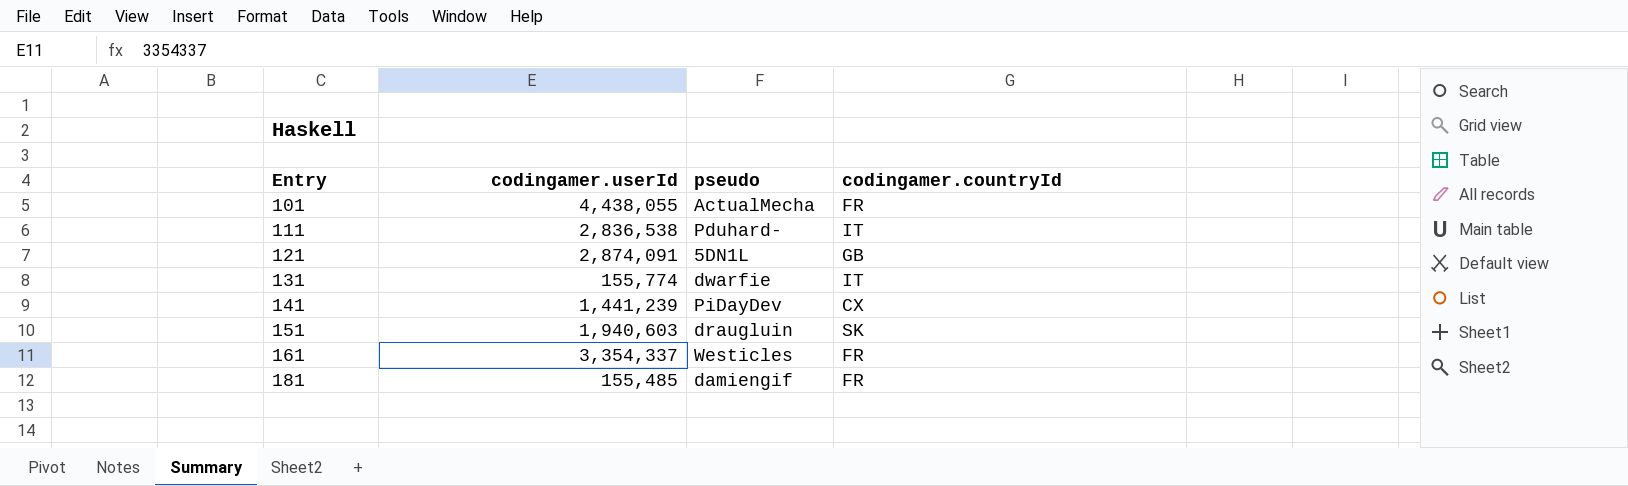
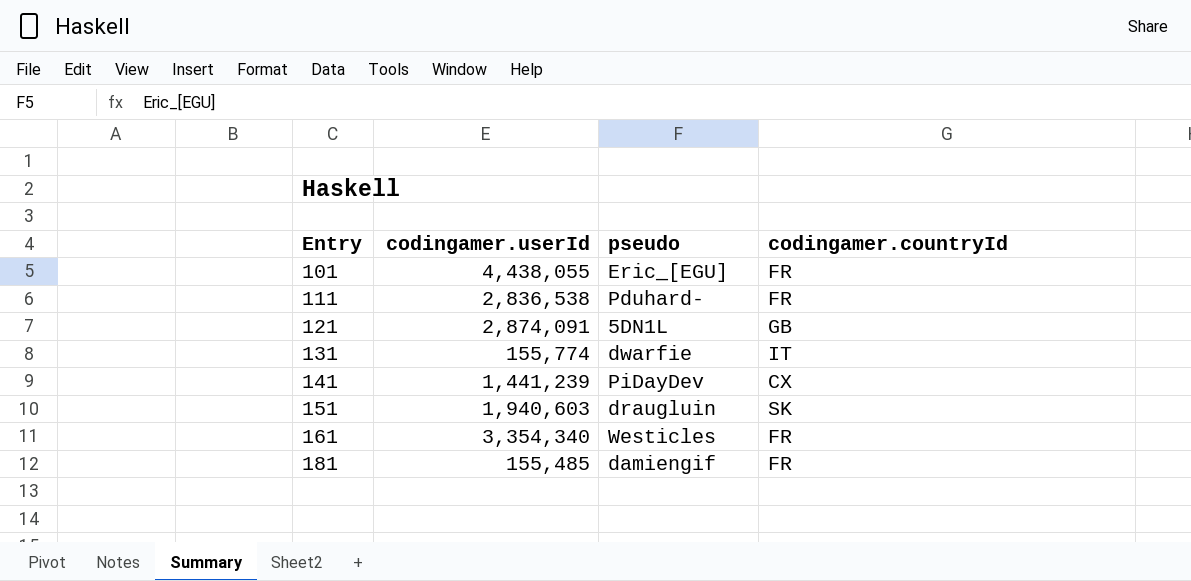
101 | pseudo: ActualMecha -> Eric_[EGU]
111 | codingamer.countryId: IT -> FR
161 | codingamer.userId: 3,354,337 -> 3,354,340

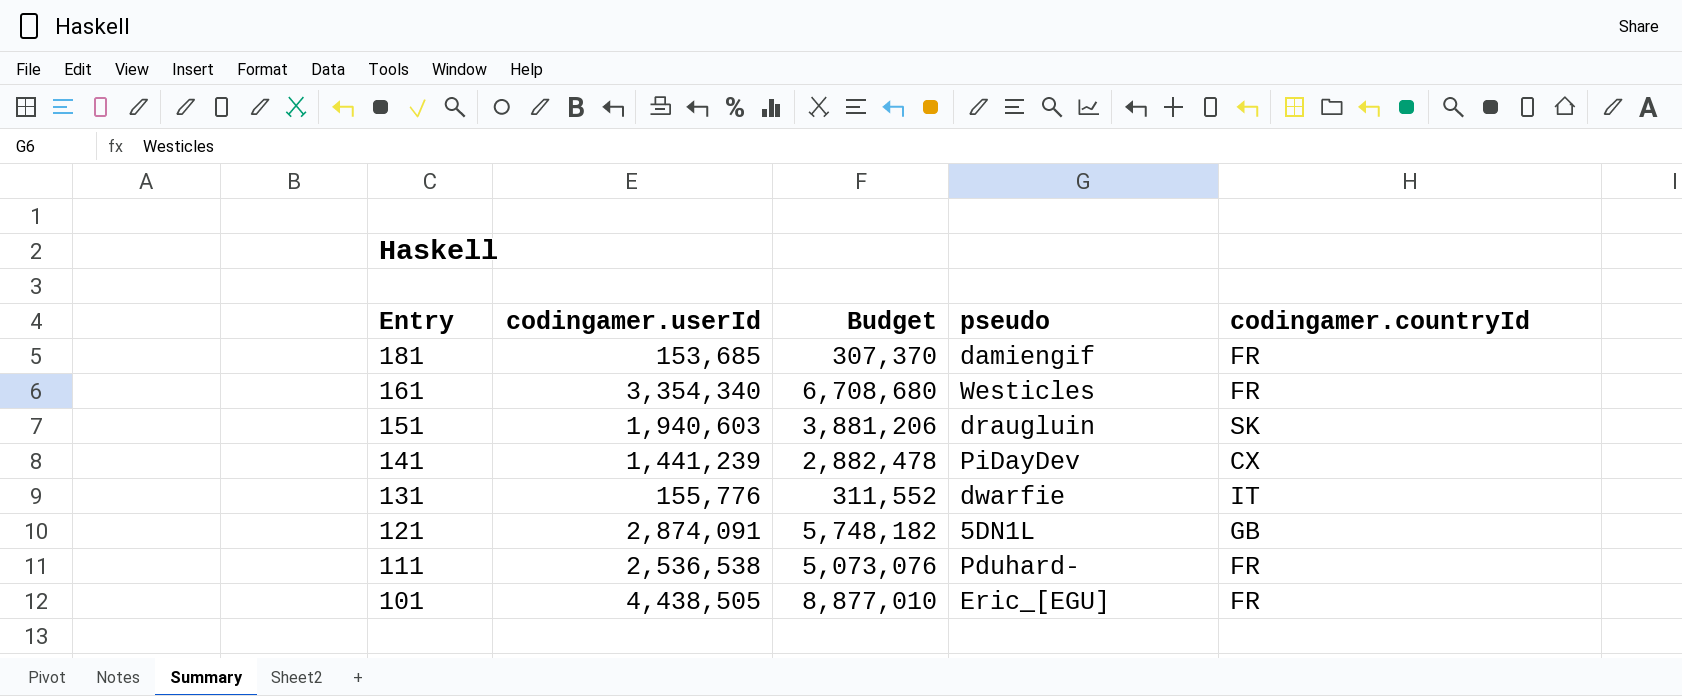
row order: Entry ascending -> Entry descending
column Budget | formula: none -> [codingamer.userId] * 2
181 | codingamer.userId: 155,485 -> 153,685
131 | codingamer.userId: 155,774 -> 155,776
111 | codingamer.userId: 2,836,538 -> 2,536,538
101 | codingamer.userId: 4,438,055 -> 4,438,505

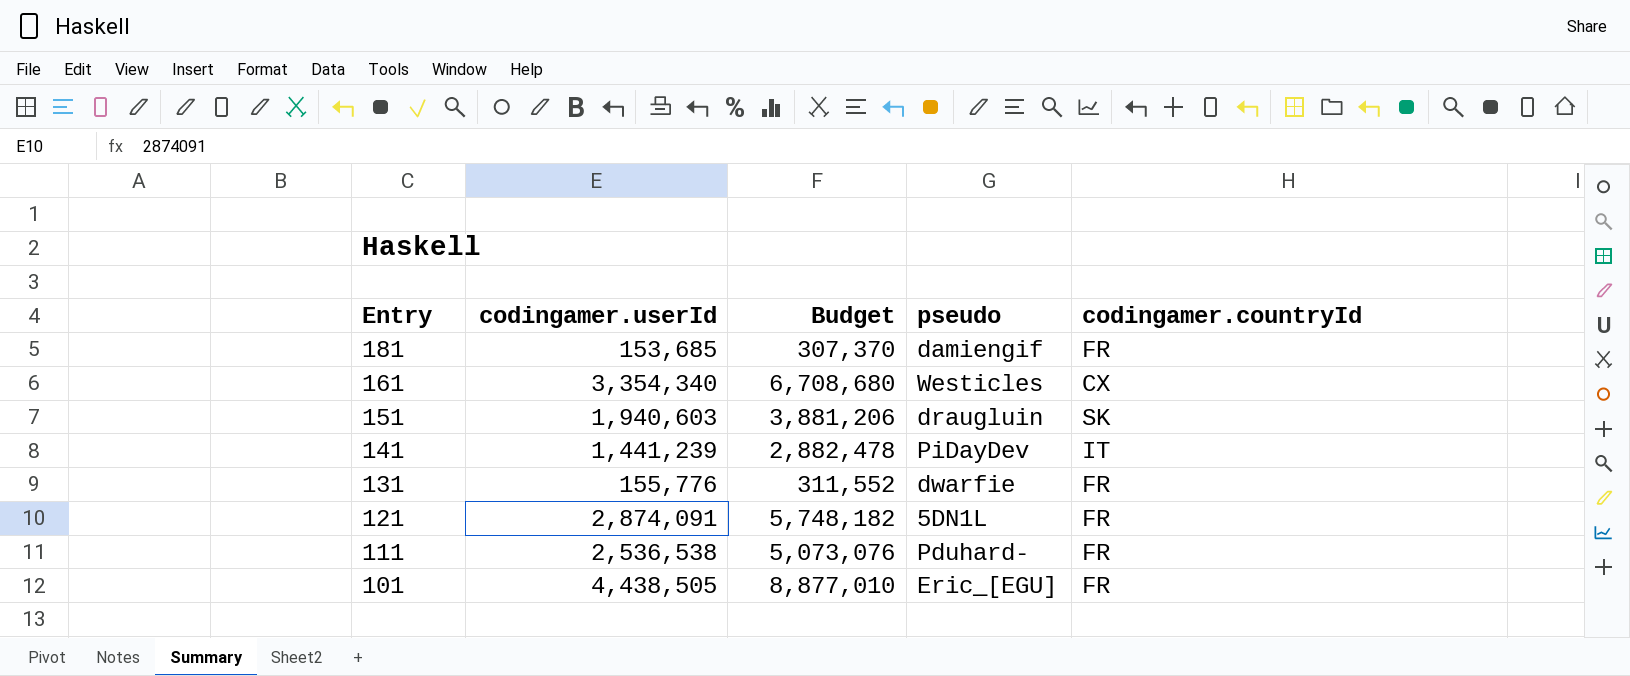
161 | codingamer.countryId: FR -> CX
141 | codingamer.countryId: CX -> IT
131 | codingamer.countryId: IT -> FR
121 | codingamer.countryId: GB -> FR

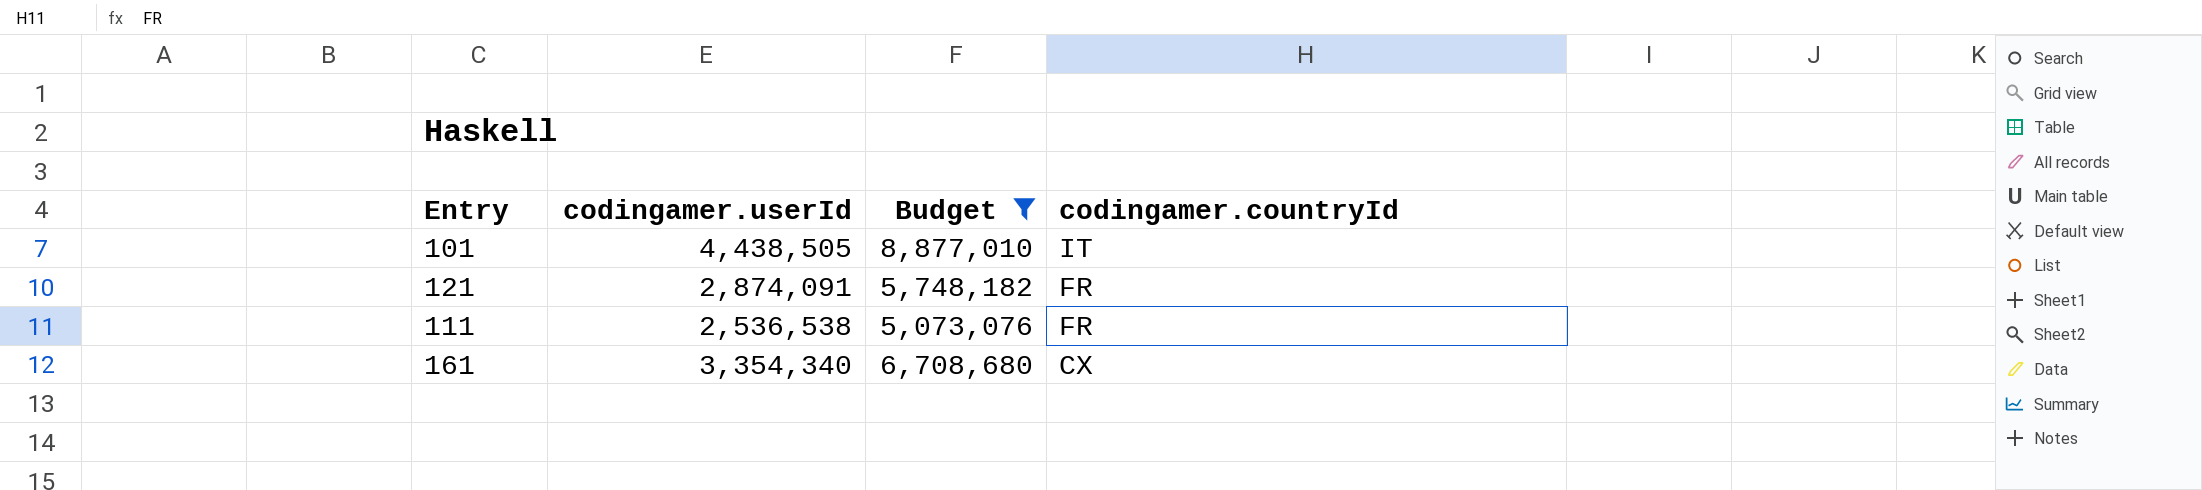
filter: none -> Budget >= 5,073,076
row order: Entry descending -> codingamer.countryId descending
column pseudo | position: 4 -> none
101 | codingamer.countryId: FR -> IT

